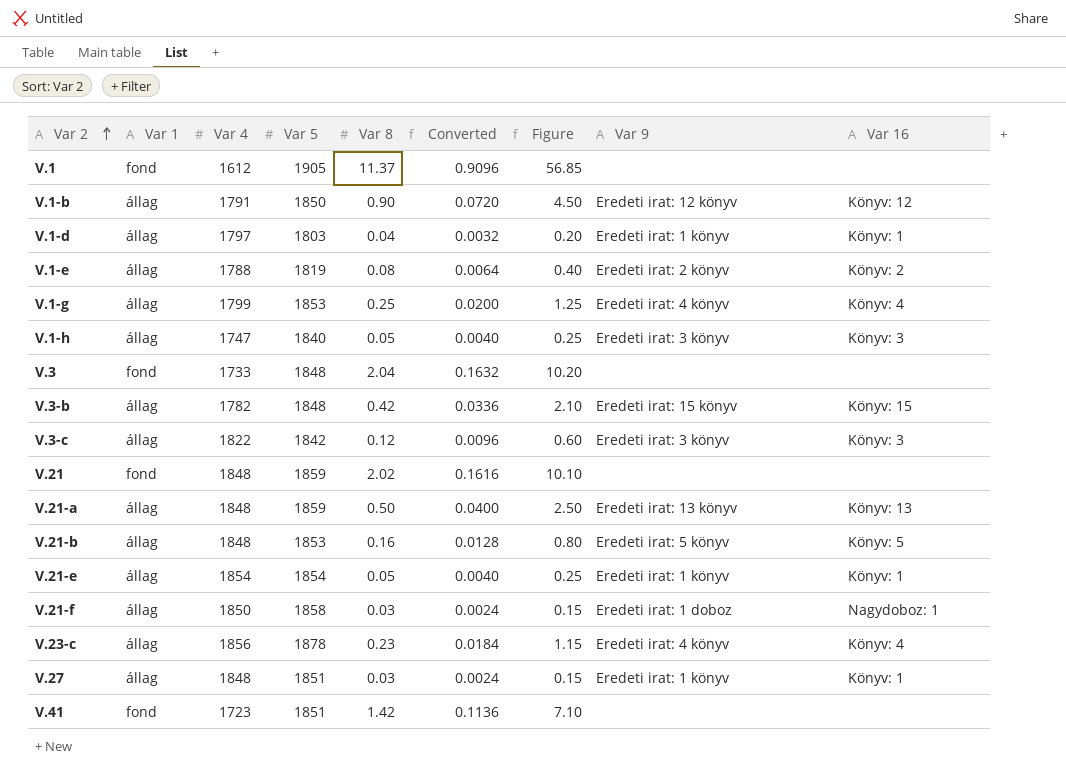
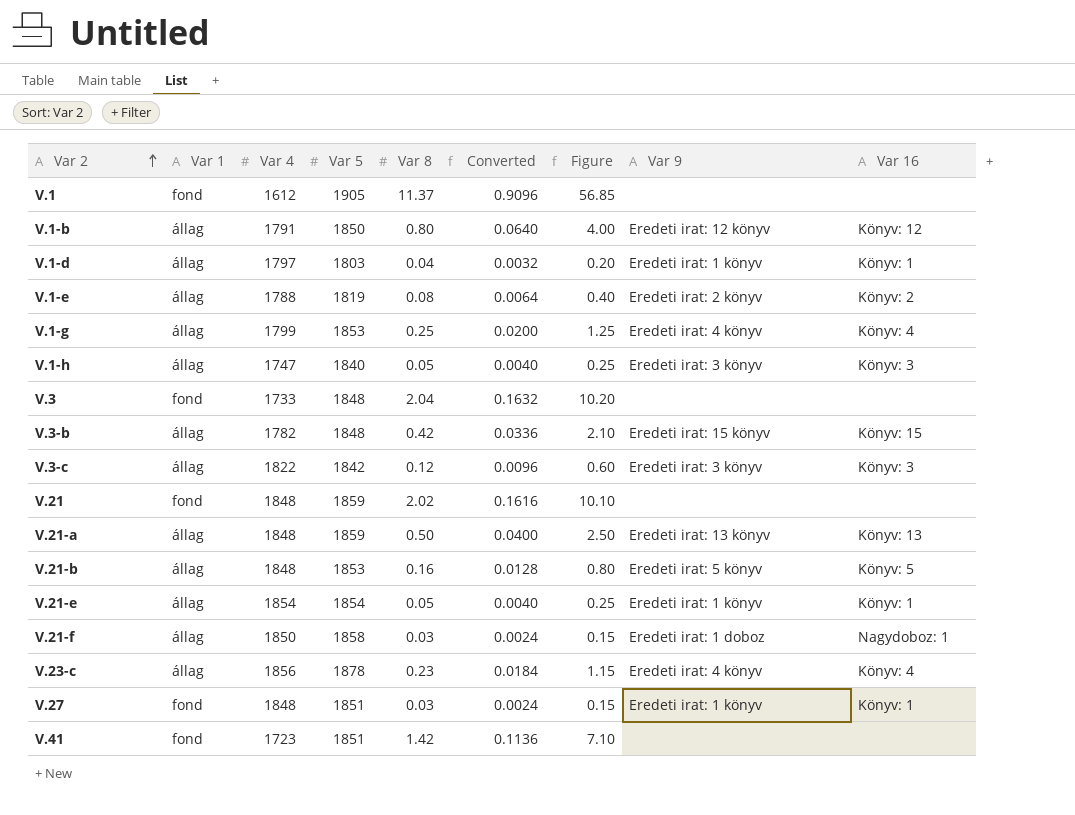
V.1-b | Var 8: 0.90 -> 0.80
V.1-b | Converted: 0.0720 -> 0.0640
V.1-b | Figure: 4.50 -> 4.00
V.27 | Var 1: állag -> fond

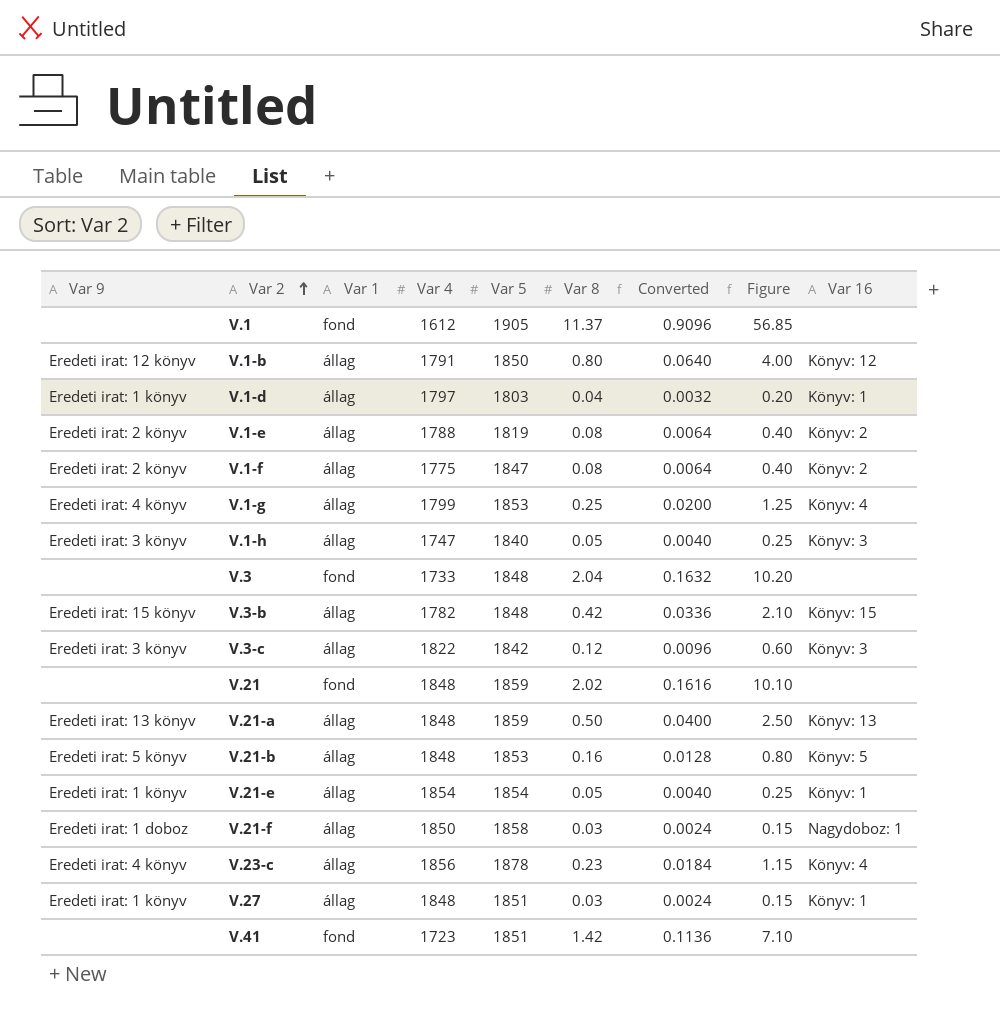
column Var 9 | position: 8 -> 1
row V.1-f: none -> Eredeti irat: 2 könyv | állag | 1775 | 1847 | 0.08 | 0.0064 | 0.40 | Könyv: 2
V.27 | Var 1: fond -> állag

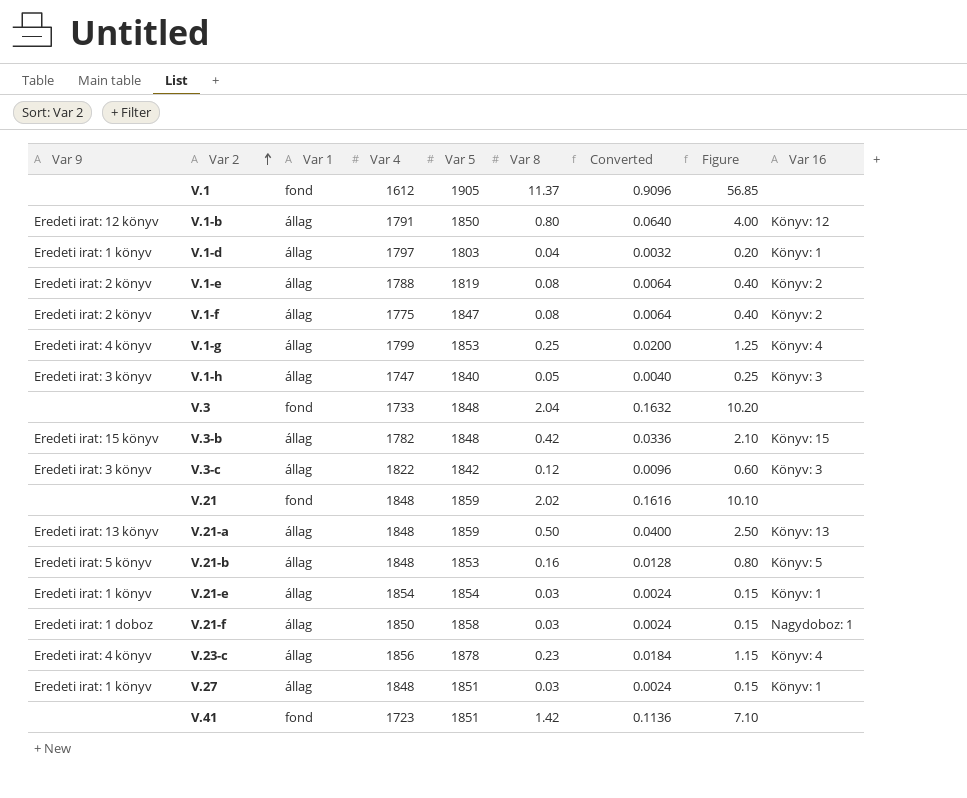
V.21-e | Var 8: 0.05 -> 0.03
V.21-e | Converted: 0.0040 -> 0.0024
V.21-e | Figure: 0.25 -> 0.15

